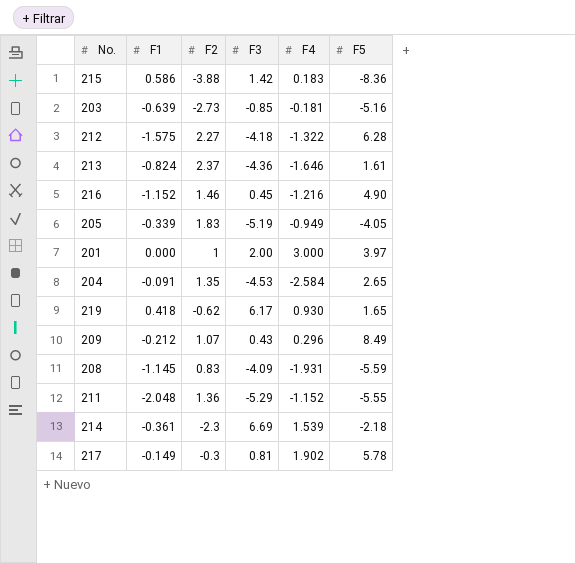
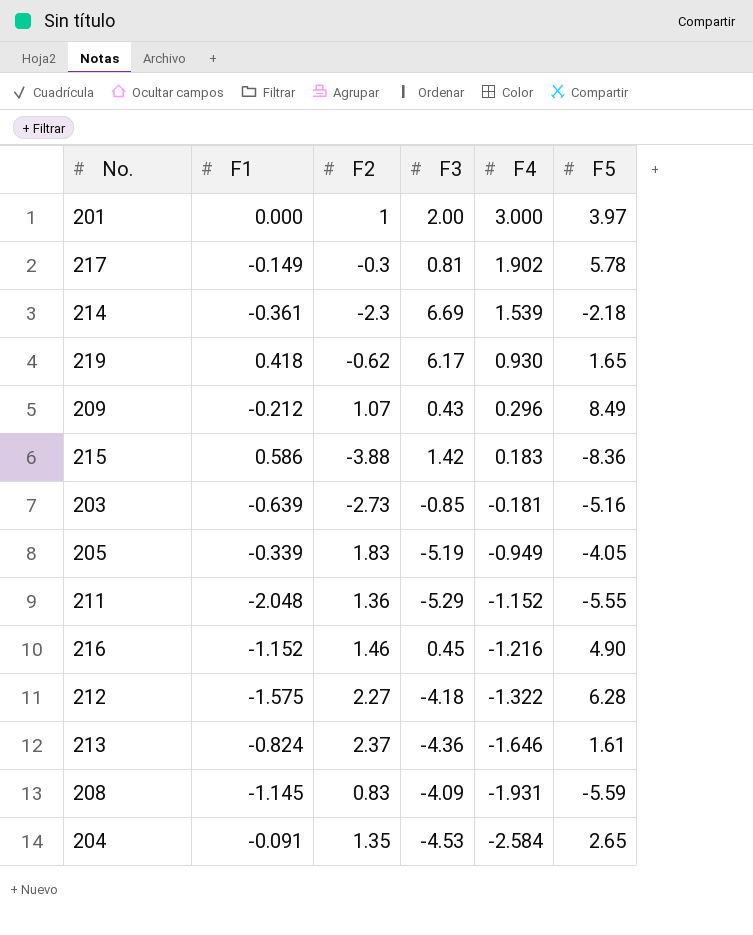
row order: none -> F4 descending

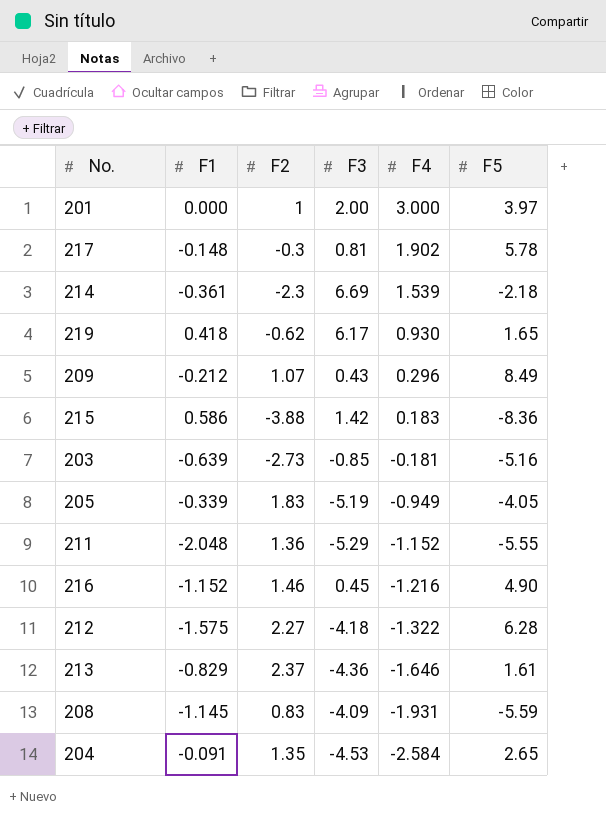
217 | F1: -0.149 -> -0.148
213 | F1: -0.824 -> -0.829

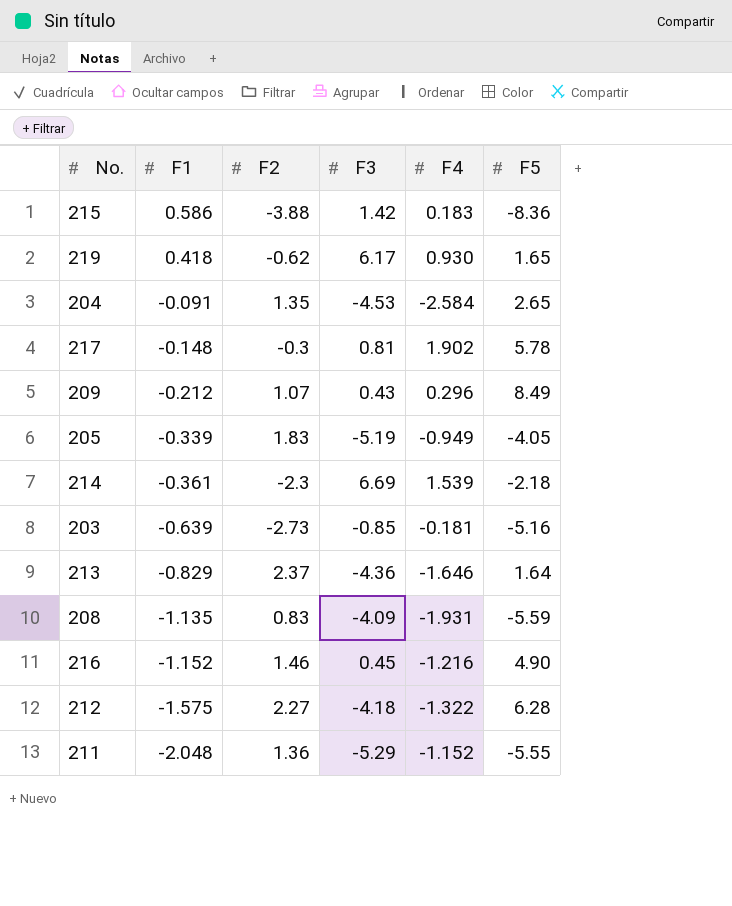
row order: F4 descending -> F1 descending
row 201: 0.000 | 1 | 2.00 | 3.000 | 3.97 -> none
213 | F5: 1.61 -> 1.64
208 | F1: -1.145 -> -1.135

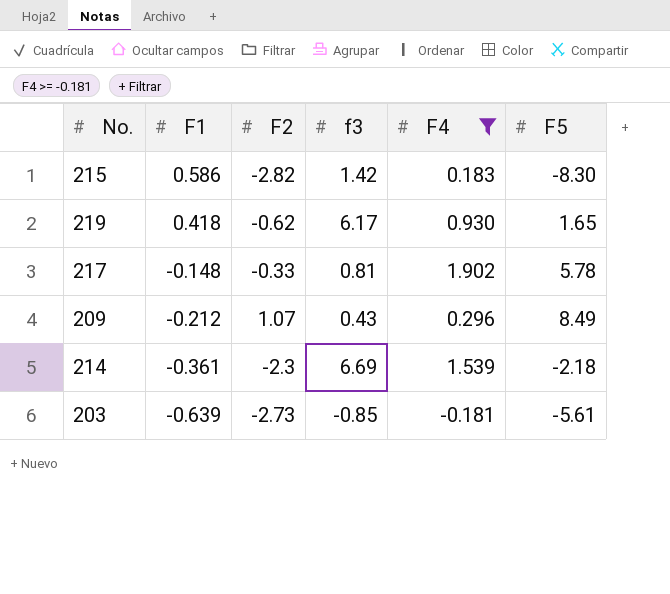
filter: none -> F4 >= -0.181
column name: F3 -> f3
215 | F2: -3.88 -> -2.82
215 | F5: -8.36 -> -8.30
217 | F2: -0.3 -> -0.33
203 | F5: -5.16 -> -5.61

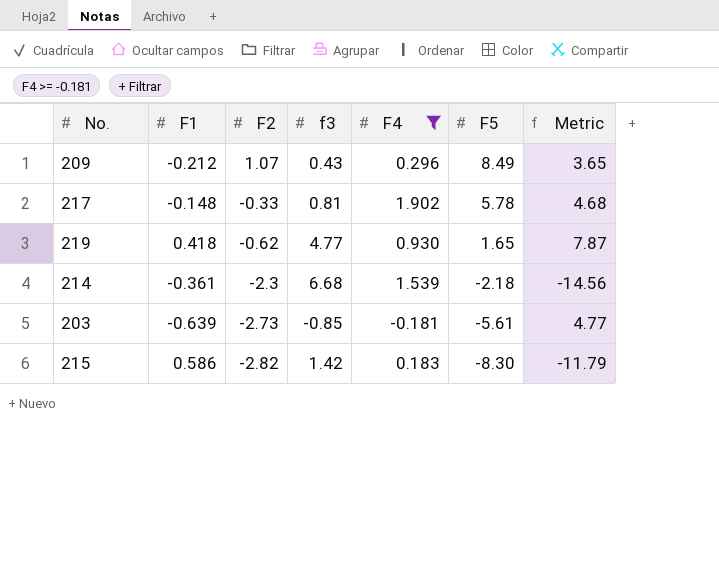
row order: F1 descending -> F2 descending
column Metric | formula: none -> [f3] * [F5]
219 | f3: 6.17 -> 4.77
214 | f3: 6.69 -> 6.68

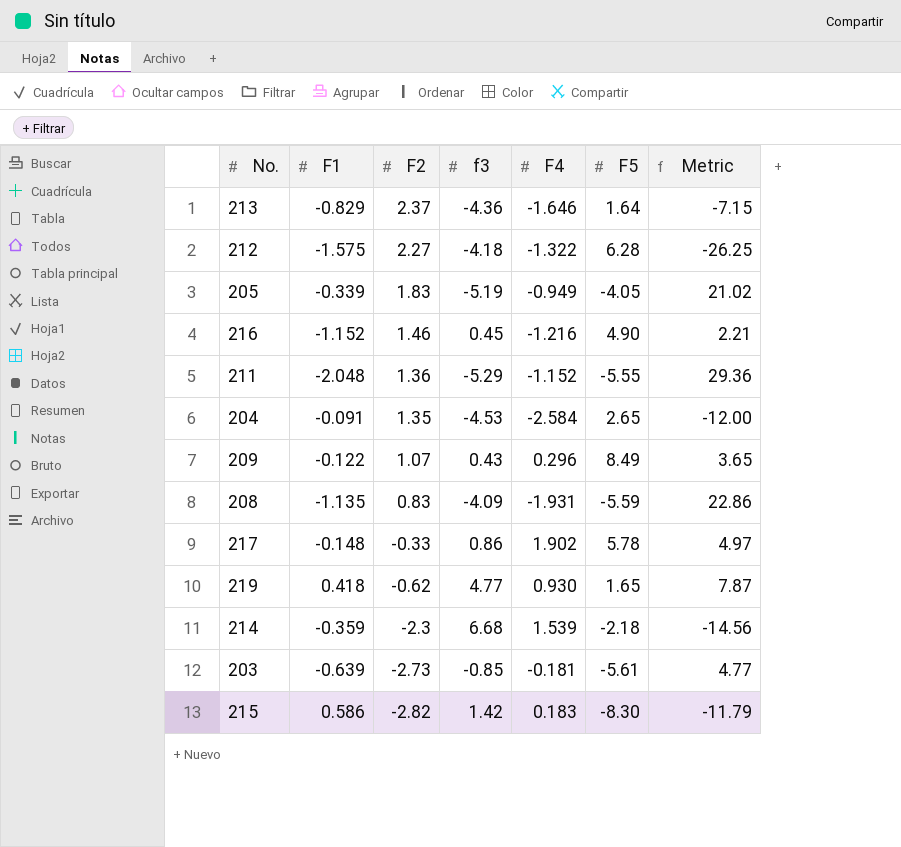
filter: F4 >= -0.181 -> none
209 | F1: -0.212 -> -0.122
217 | f3: 0.81 -> 0.86
217 | Metric: 4.68 -> 4.97
214 | F1: -0.361 -> -0.359

